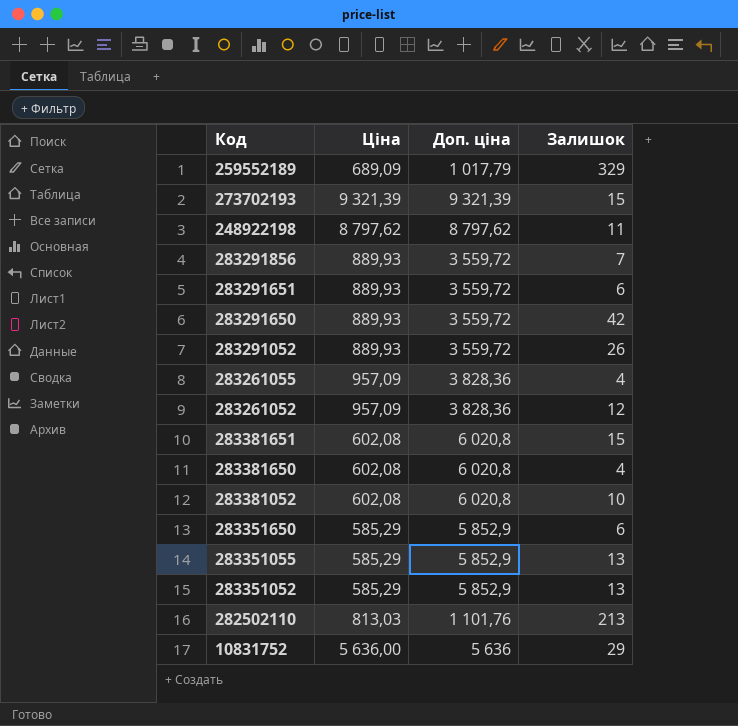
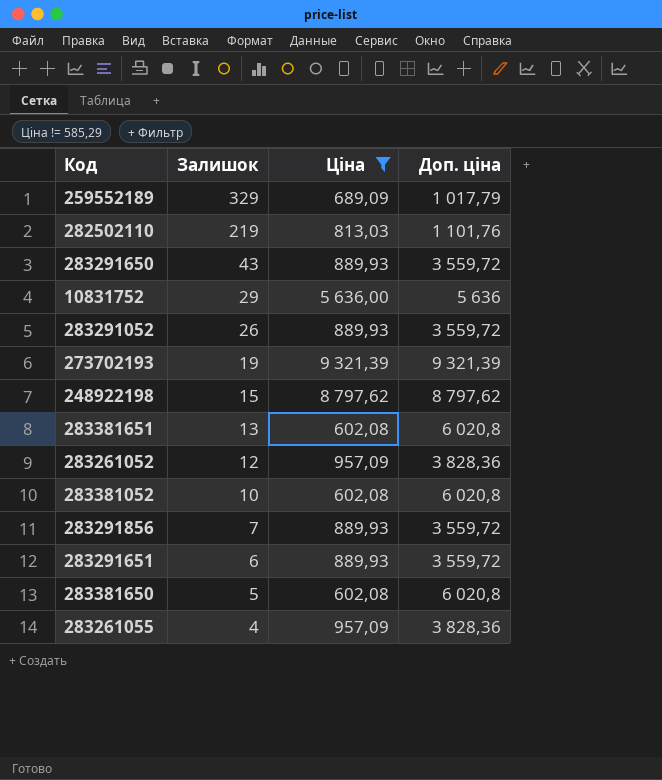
filter: none -> Ціна != 585,29
row order: none -> Залишок descending
column Залишок | position: 4 -> 2
282502110 | Залишок: 213 -> 219
283291650 | Залишок: 42 -> 43
273702193 | Залишок: 15 -> 19
248922198 | Залишок: 11 -> 15
283381651 | Залишок: 15 -> 13
283381650 | Залишок: 4 -> 5

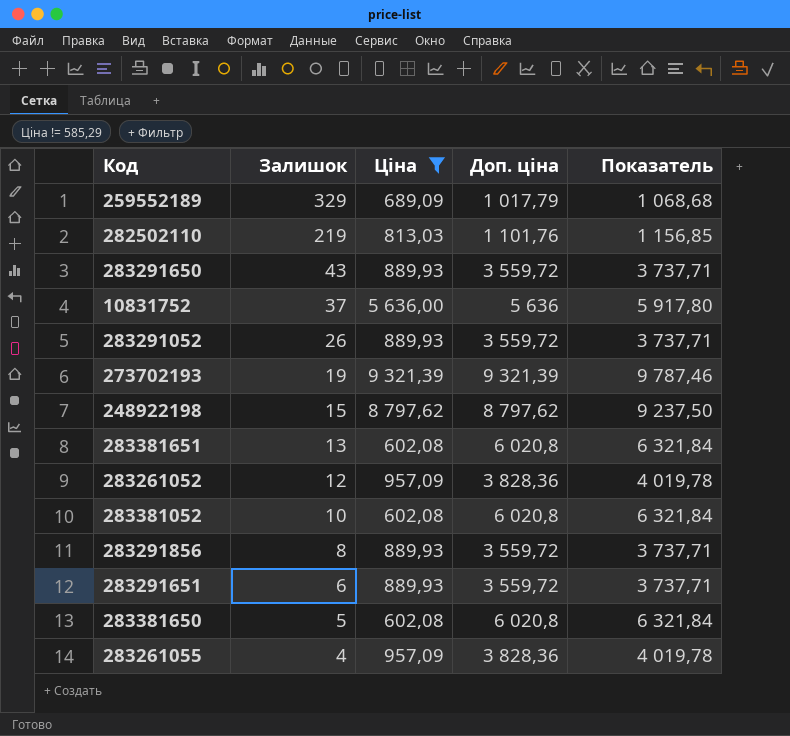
column Показатель | formula: none -> [Доп. ціна] * 1,05
10831752 | Залишок: 29 -> 37
283291856 | Залишок: 7 -> 8

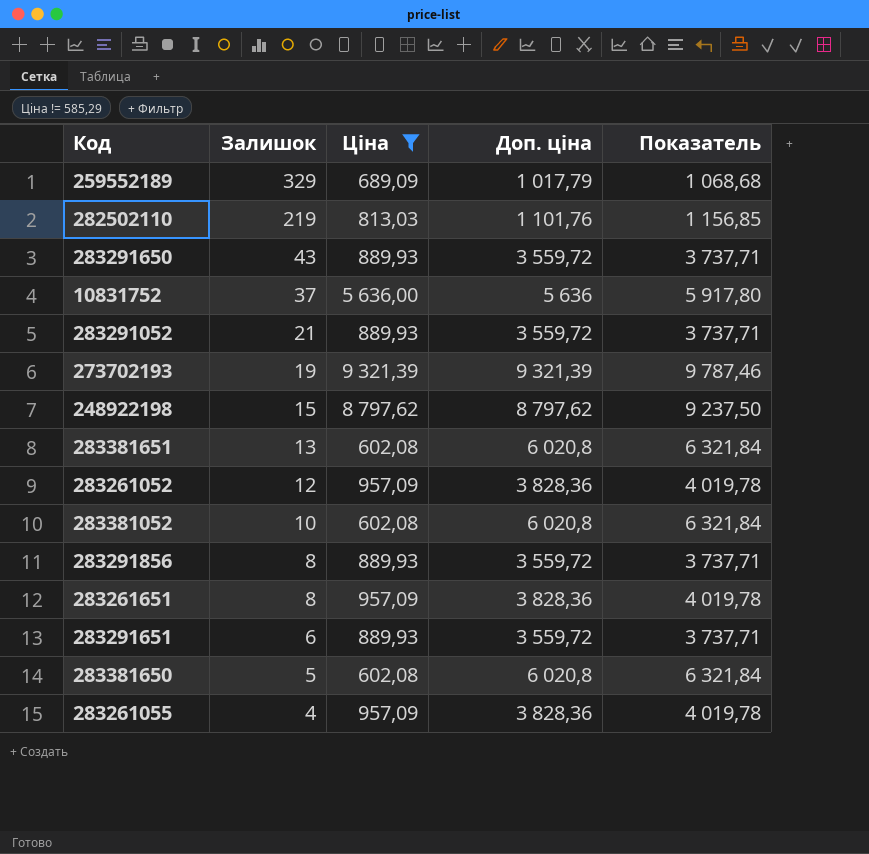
283291052 | Залишок: 26 -> 21
row 283261651: none -> 8 | 957,09 | 3 828,36 | 4 019,78

